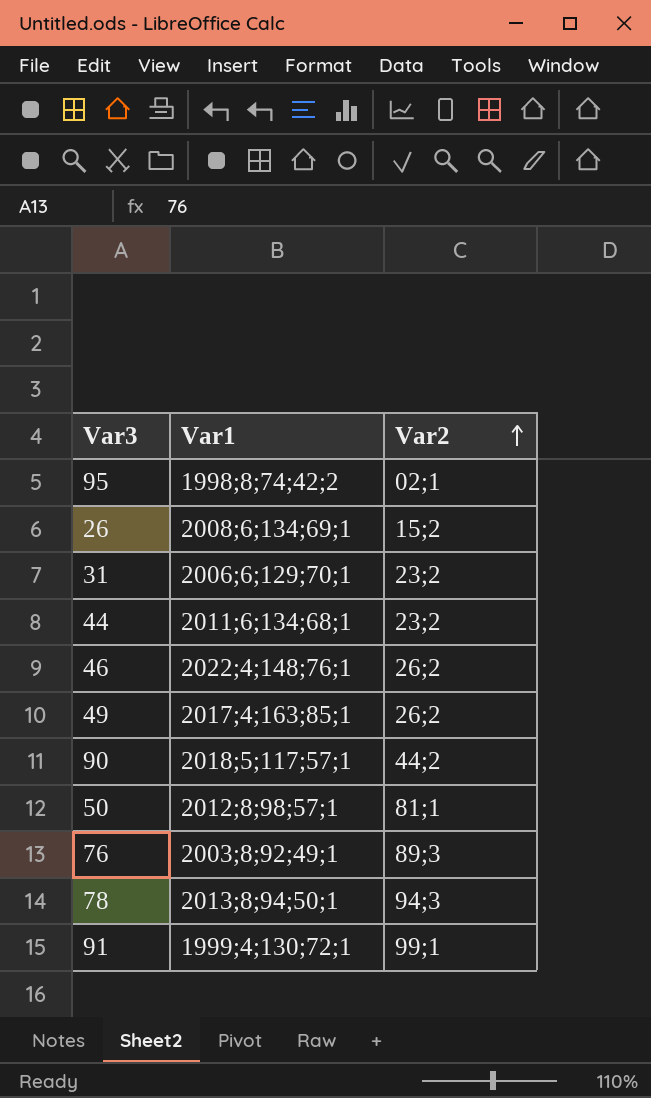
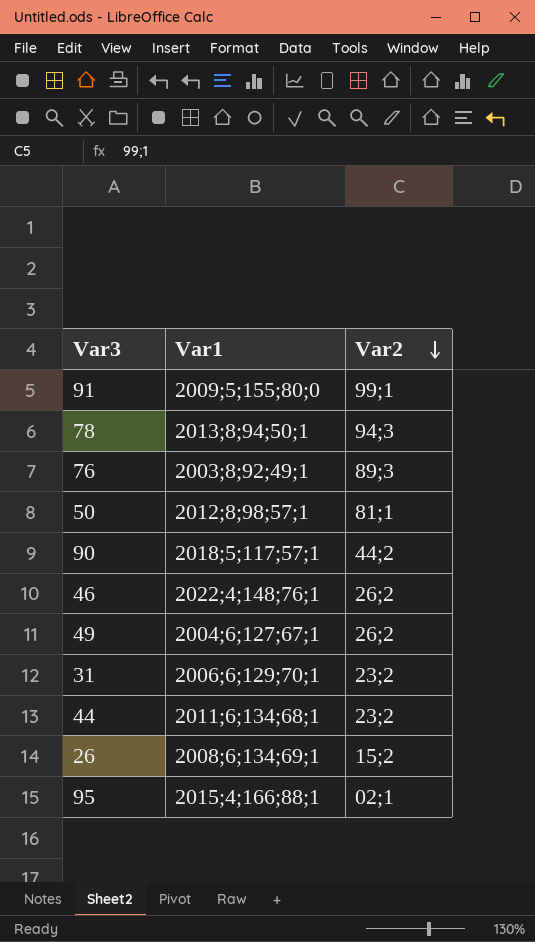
row order: Var2 ascending -> Var2 descending
91 | Var1: 1999;4;130;72;1 -> 2009;5;155;80;0
49 | Var1: 2017;4;163;85;1 -> 2004;6;127;67;1
95 | Var1: 1998;8;74;42;2 -> 2015;4;166;88;1

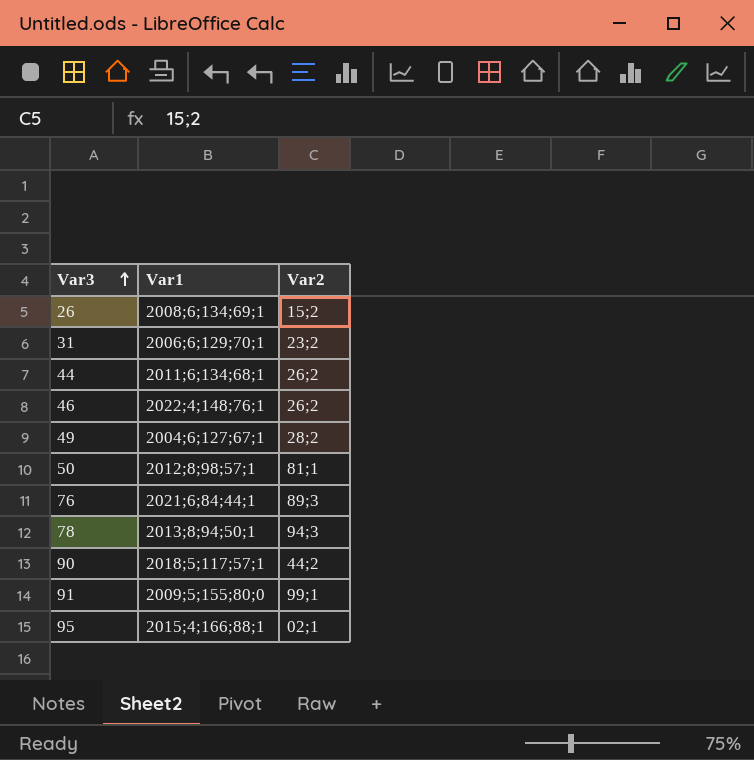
row order: Var2 descending -> Var3 ascending
44 | Var2: 23;2 -> 26;2
49 | Var2: 26;2 -> 28;2
76 | Var1: 2003;8;92;49;1 -> 2021;6;84;44;1

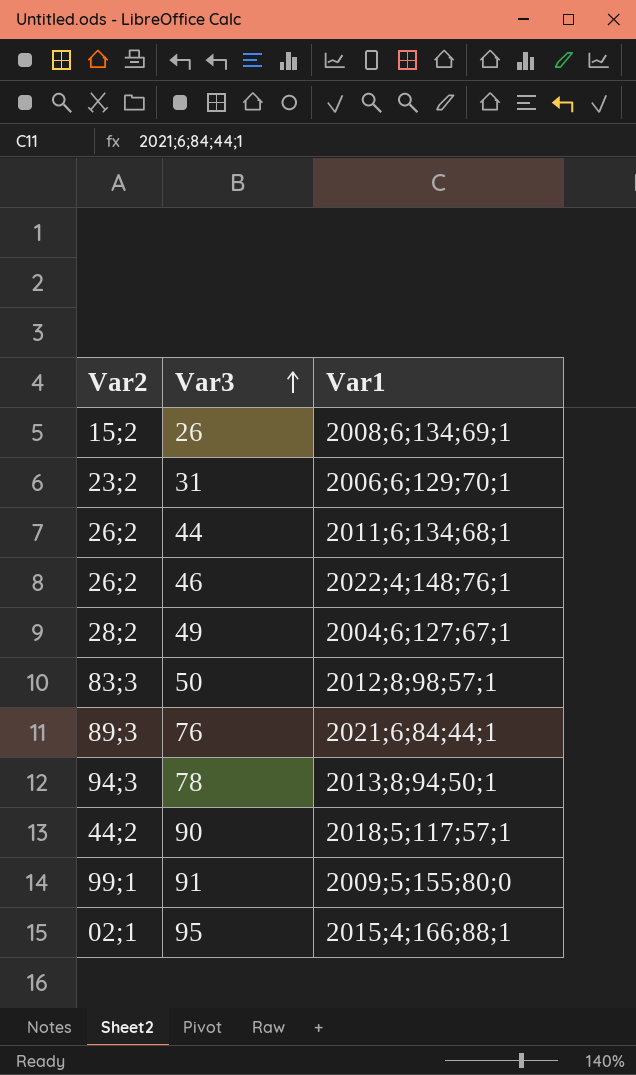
column Var2 | position: 3 -> 1
50 | Var2: 81;1 -> 83;3

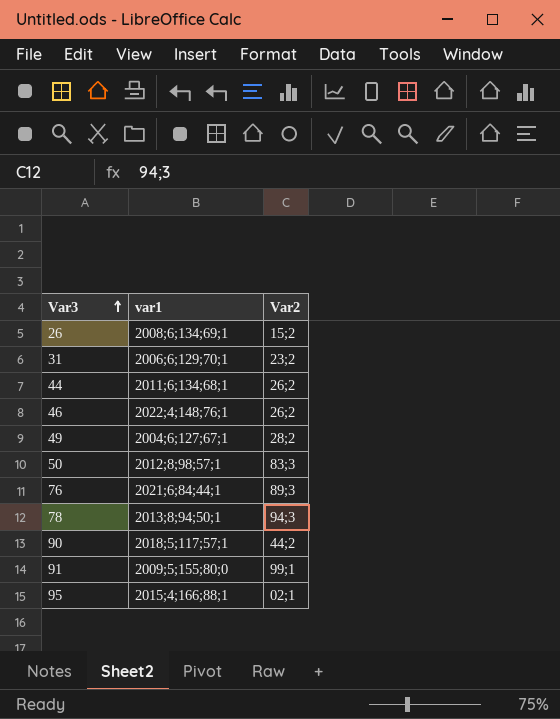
column name: Var1 -> var1
column Var2 | position: 1 -> 3

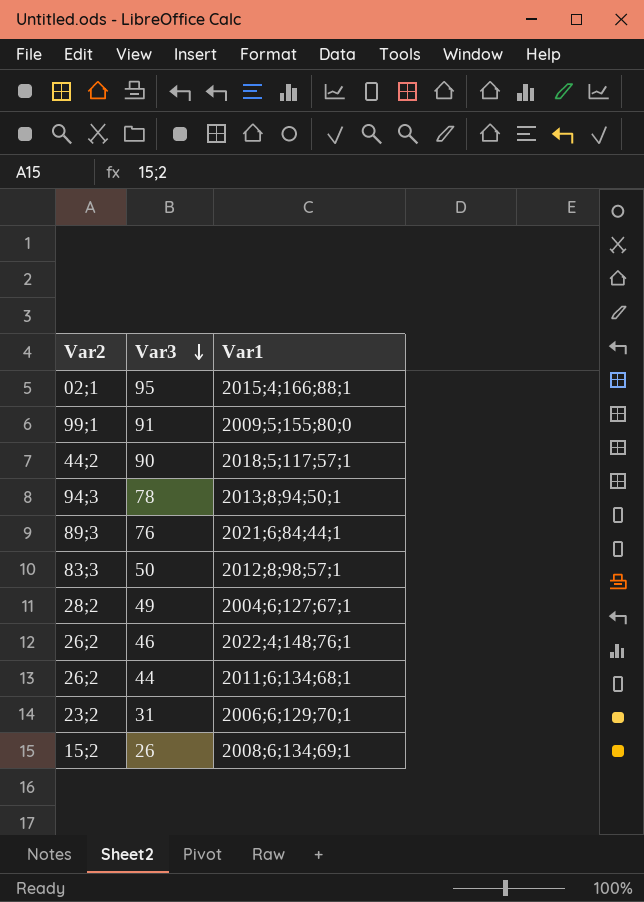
row order: Var3 ascending -> Var3 descending
column Var2 | position: 3 -> 1
column name: var1 -> Var1

